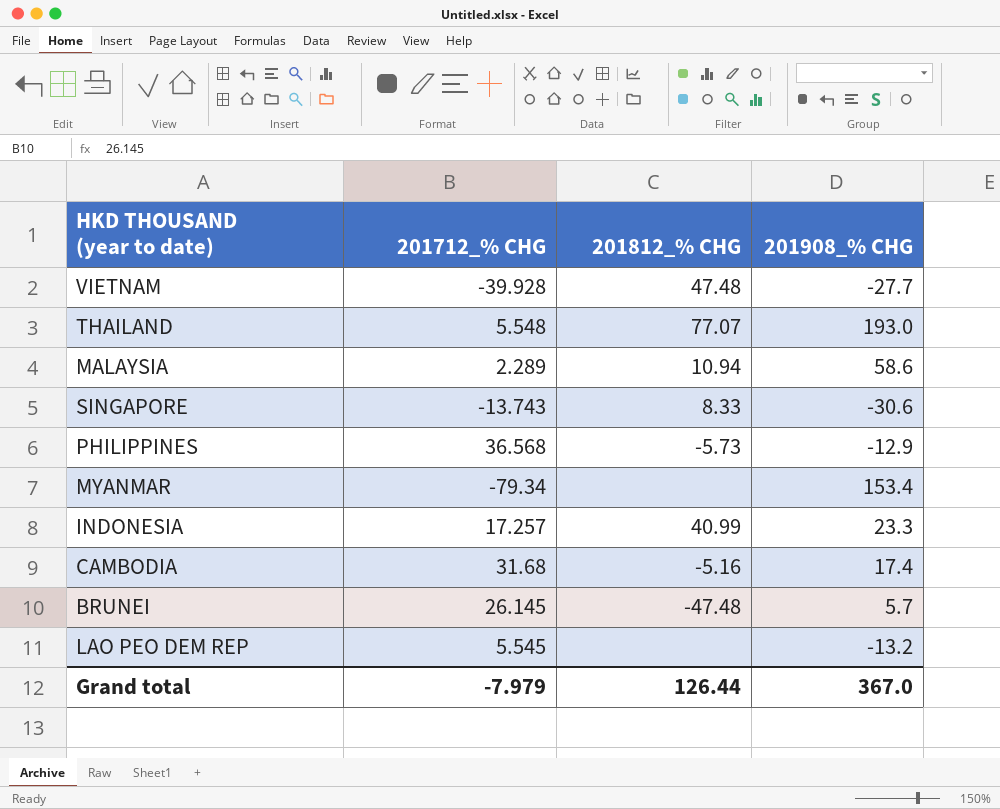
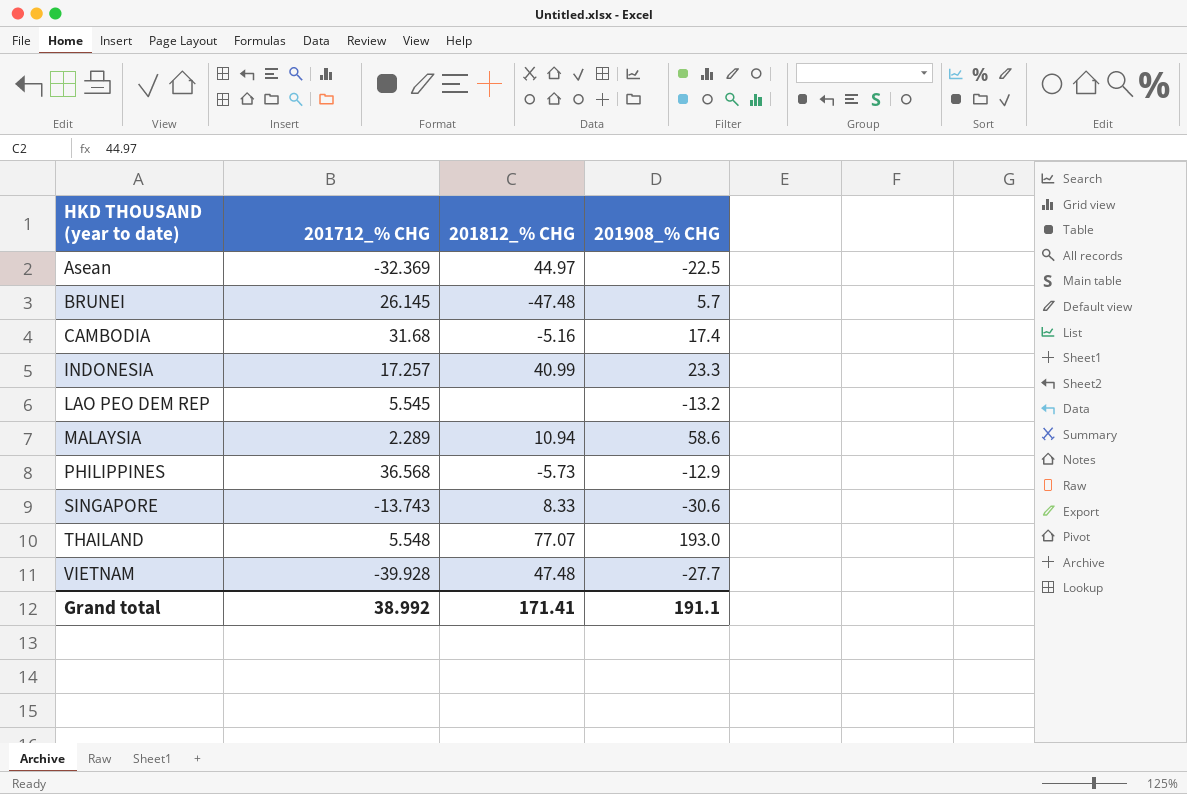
row order: none -> HKD THOUSAND (year to date) ascending
row MYANMAR: -79.34 | none | 153.4 -> none
row Asean: none -> -32.369 | 44.97 | -22.5
Grand total | 201712_% CHG: -7.979 -> 38.992
Grand total | 201812_% CHG: 126.44 -> 171.41
Grand total | 201908_% CHG: 367.0 -> 191.1

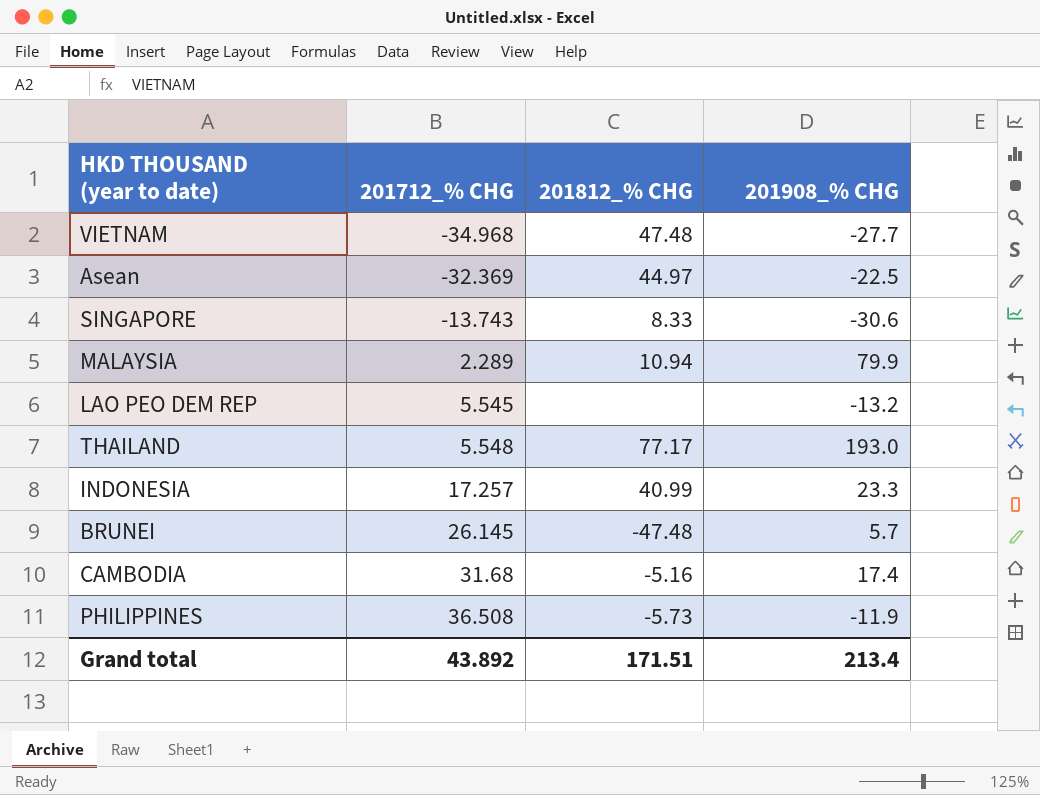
row order: HKD THOUSAND (year to date) ascending -> 201712_% CHG ascending
VIETNAM | 201712_% CHG: -39.928 -> -34.968
MALAYSIA | 201908_% CHG: 58.6 -> 79.9
THAILAND | 201812_% CHG: 77.07 -> 77.17
PHILIPPINES | 201712_% CHG: 36.568 -> 36.508
PHILIPPINES | 201908_% CHG: -12.9 -> -11.9
Grand total | 201712_% CHG: 38.992 -> 43.892
Grand total | 201812_% CHG: 171.41 -> 171.51
Grand total | 201908_% CHG: 191.1 -> 213.4

